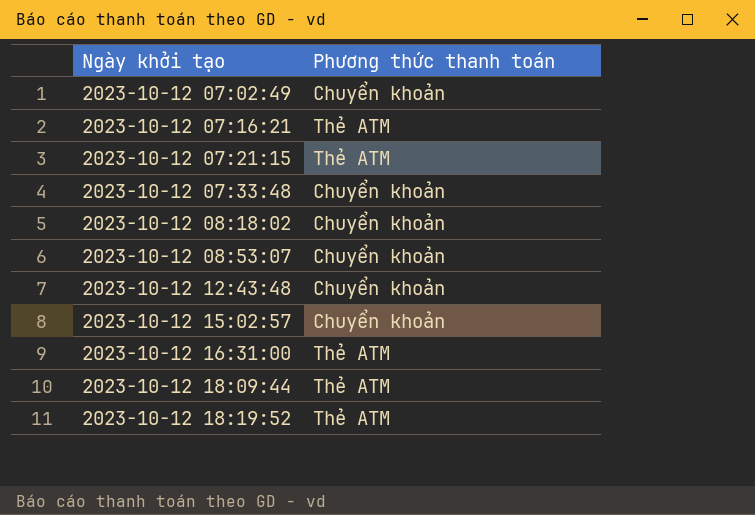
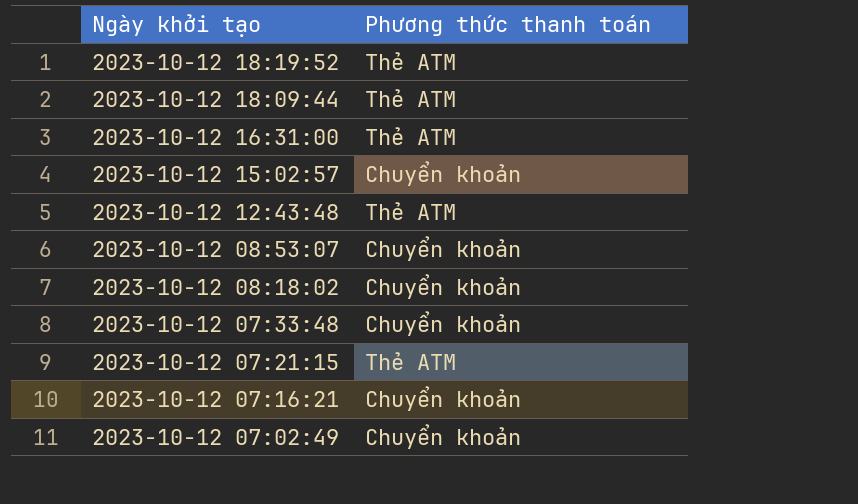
row order: Ngày khởi tạo ascending -> Ngày khởi tạo descending
2023-10-12 12:43:48 | Phương thức thanh toán: Chuyển khoản -> Thẻ ATM
2023-10-12 07:16:21 | Phương thức thanh toán: Thẻ ATM -> Chuyển khoản

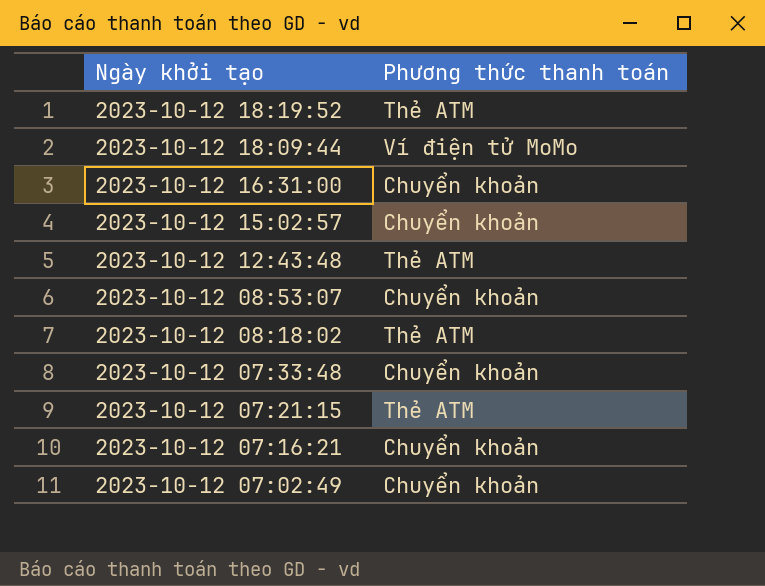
2023-10-12 18:09:44 | Phương thức thanh toán: Thẻ ATM -> Ví điện tử MoMo
2023-10-12 16:31:00 | Phương thức thanh toán: Thẻ ATM -> Chuyển khoản
2023-10-12 08:18:02 | Phương thức thanh toán: Chuyển khoản -> Thẻ ATM

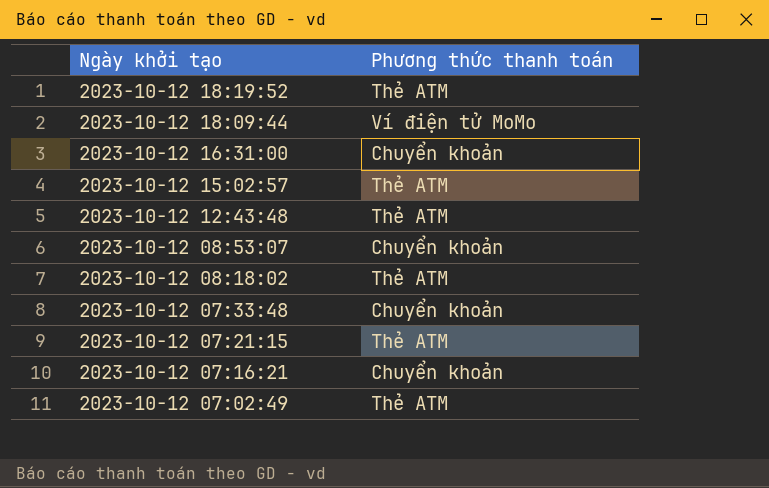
2023-10-12 15:02:57 | Phương thức thanh toán: Chuyển khoản -> Thẻ ATM
2023-10-12 07:02:49 | Phương thức thanh toán: Chuyển khoản -> Thẻ ATM

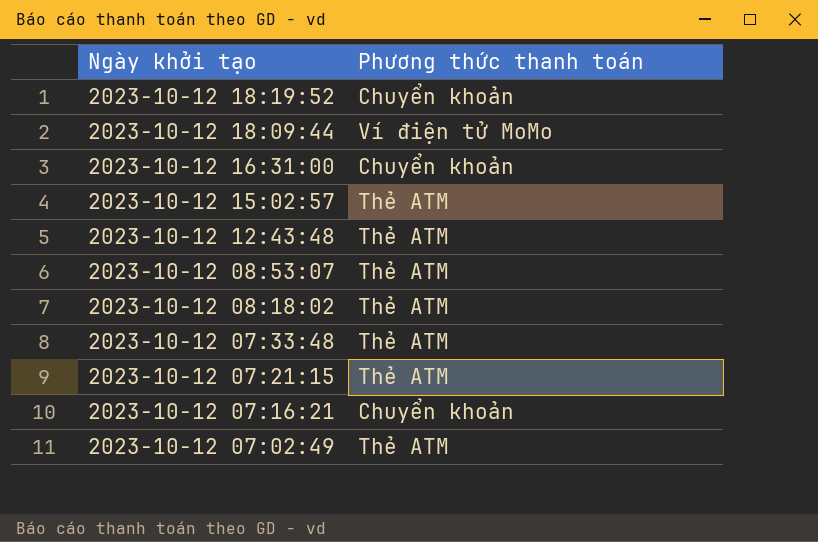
2023-10-12 18:19:52 | Phương thức thanh toán: Thẻ ATM -> Chuyển khoản
2023-10-12 08:53:07 | Phương thức thanh toán: Chuyển khoản -> Thẻ ATM
2023-10-12 07:33:48 | Phương thức thanh toán: Chuyển khoản -> Thẻ ATM

